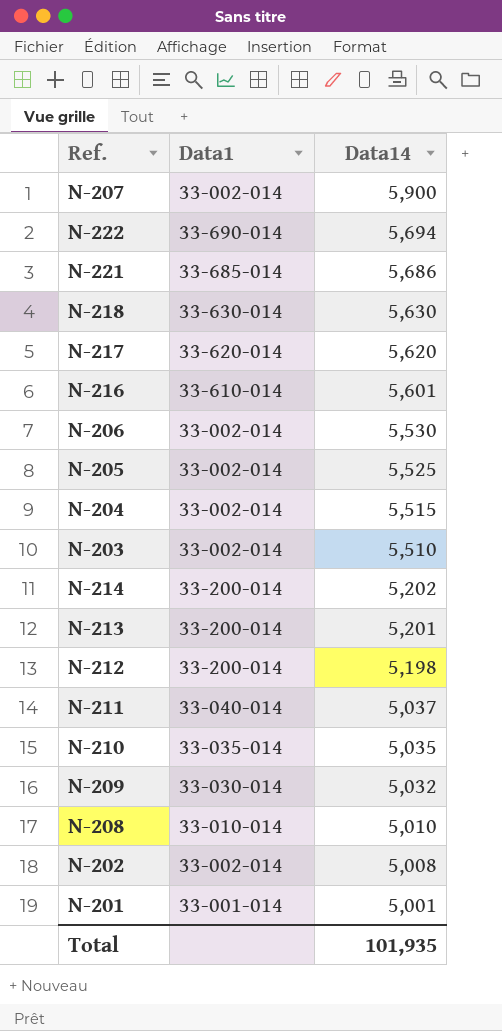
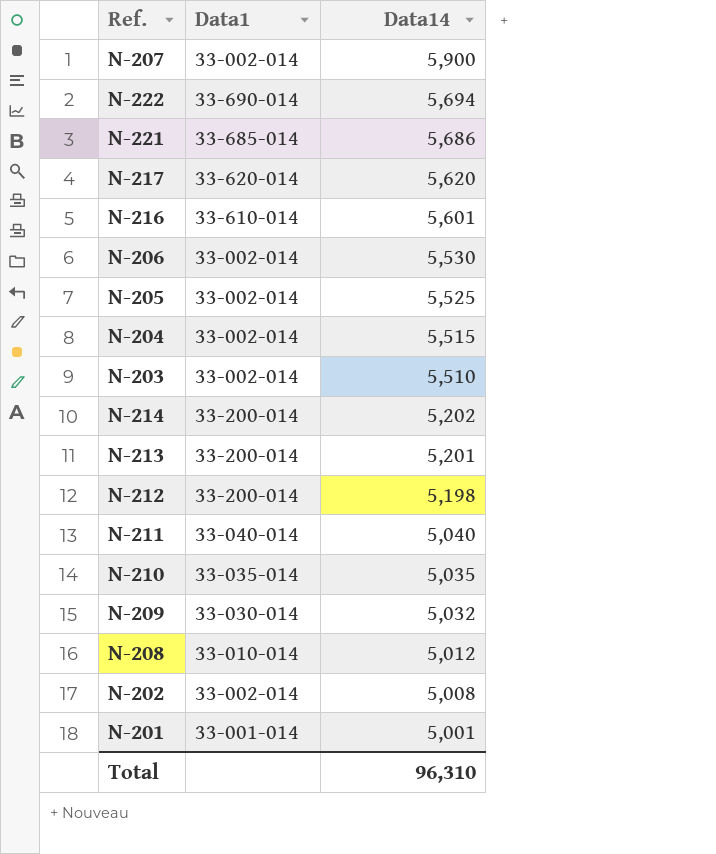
row N-218: 33-630-014 | 5,630 -> none
N-211 | Data14: 5,037 -> 5,040
N-208 | Data14: 5,010 -> 5,012
Total | Data14: 101,935 -> 96,310

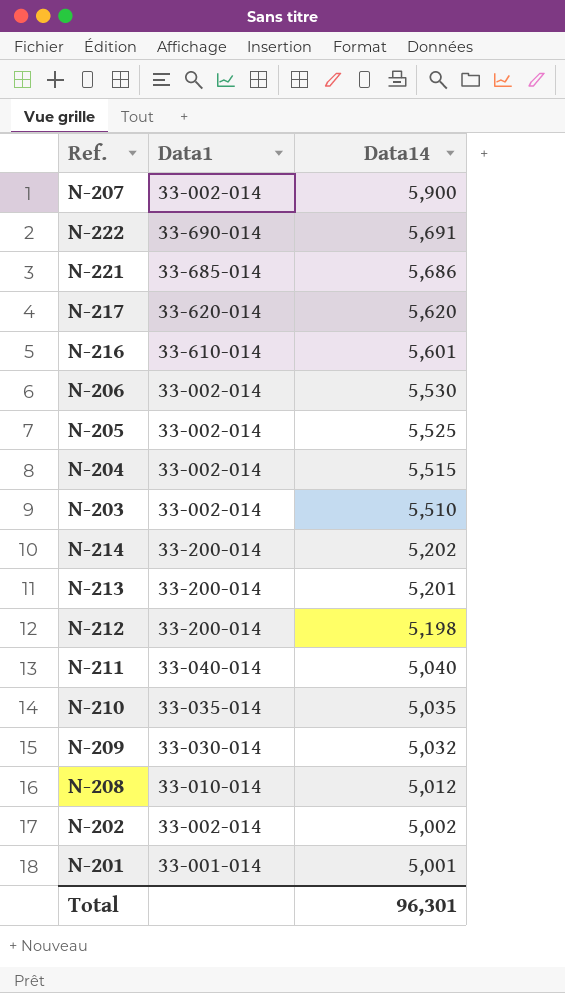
N-222 | Data14: 5,694 -> 5,691
N-202 | Data14: 5,008 -> 5,002
Total | Data14: 96,310 -> 96,301

